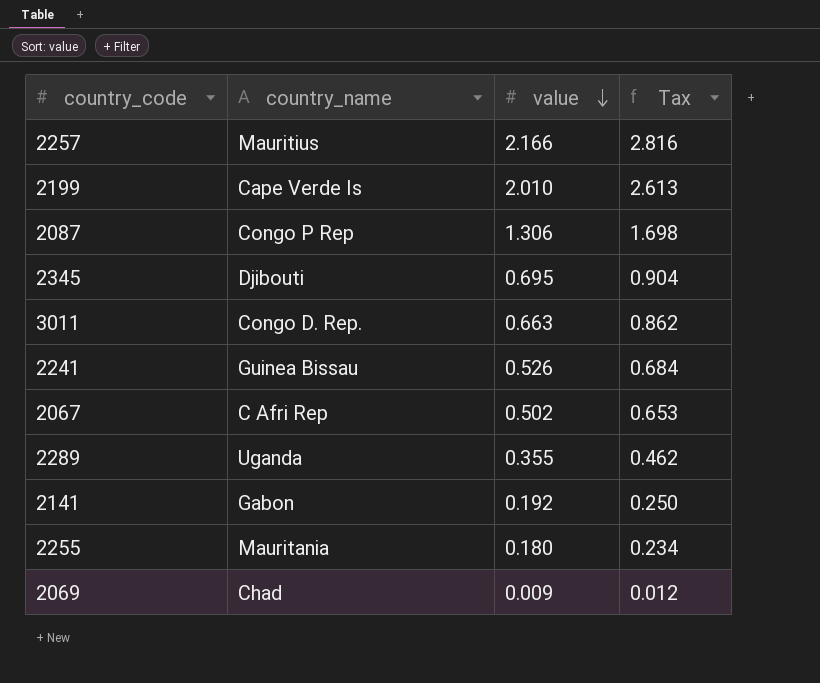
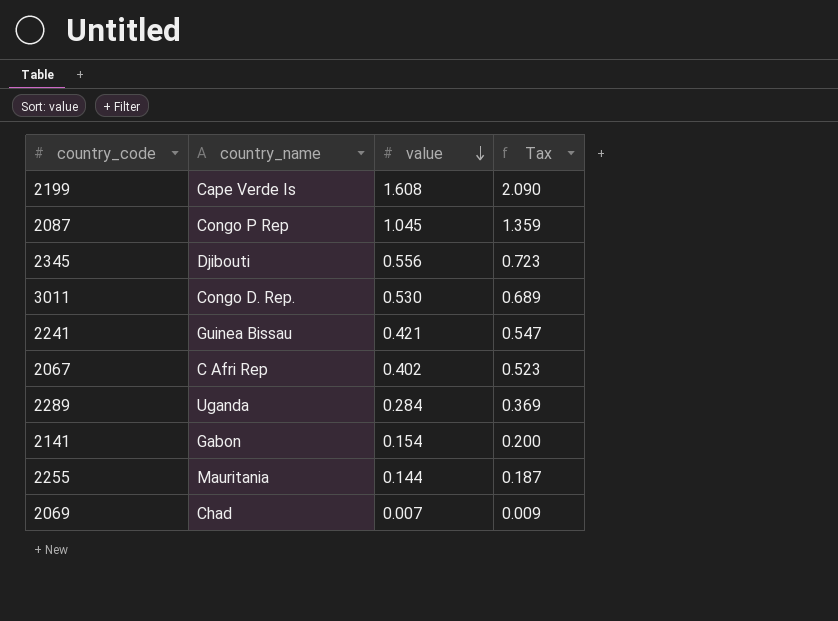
row 2257: Mauritius | 2.166 | 2.816 -> none
2199 | value: 2.010 -> 1.608
2199 | Tax: 2.613 -> 2.090
2087 | value: 1.306 -> 1.045
2087 | Tax: 1.698 -> 1.359
2345 | value: 0.695 -> 0.556
2345 | Tax: 0.904 -> 0.723
3011 | value: 0.663 -> 0.530
3011 | Tax: 0.862 -> 0.689
2241 | value: 0.526 -> 0.421
2241 | Tax: 0.684 -> 0.547
2067 | value: 0.502 -> 0.402
2067 | Tax: 0.653 -> 0.523
2289 | value: 0.355 -> 0.284
2289 | Tax: 0.462 -> 0.369
2141 | value: 0.192 -> 0.154
2141 | Tax: 0.250 -> 0.200
2255 | value: 0.180 -> 0.144
2255 | Tax: 0.234 -> 0.187
2069 | value: 0.009 -> 0.007
2069 | Tax: 0.012 -> 0.009

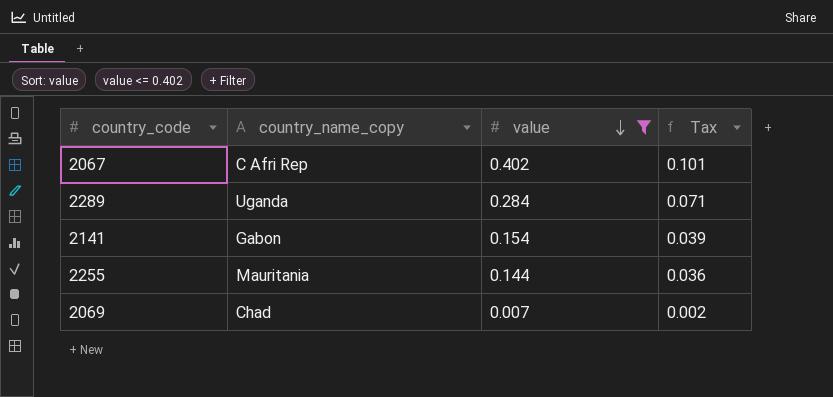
filter: none -> value <= 0.402
column name: country_name -> country_name_copy
column Tax | formula: [value] * 1.3 -> [value] * 0.25

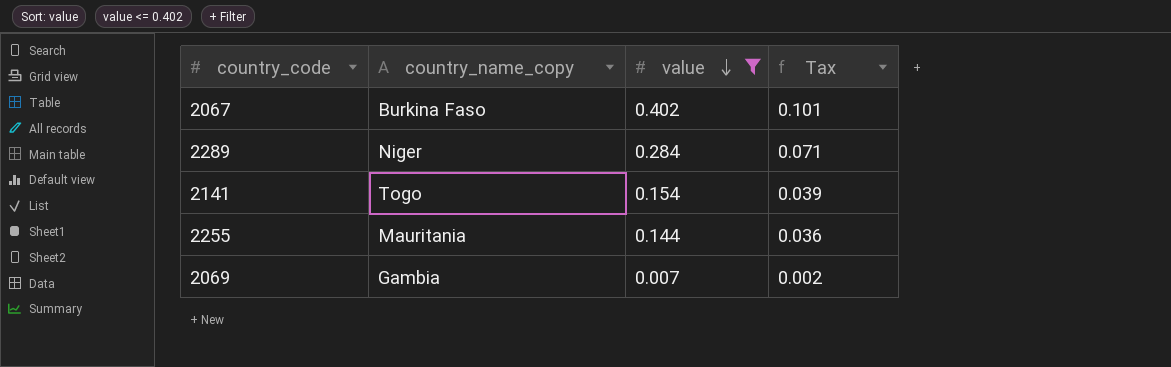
2067 | country_name_copy: C Afri Rep -> Burkina Faso
2289 | country_name_copy: Uganda -> Niger
2141 | country_name_copy: Gabon -> Togo
2069 | country_name_copy: Chad -> Gambia

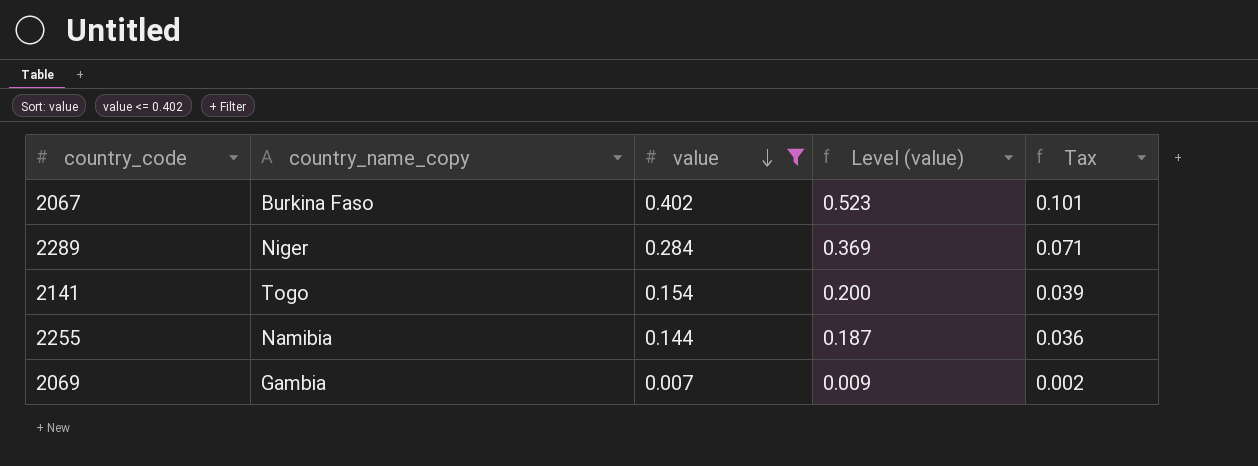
column Level (value) | formula: none -> [value] * 1.3
2255 | country_name_copy: Mauritania -> Namibia

